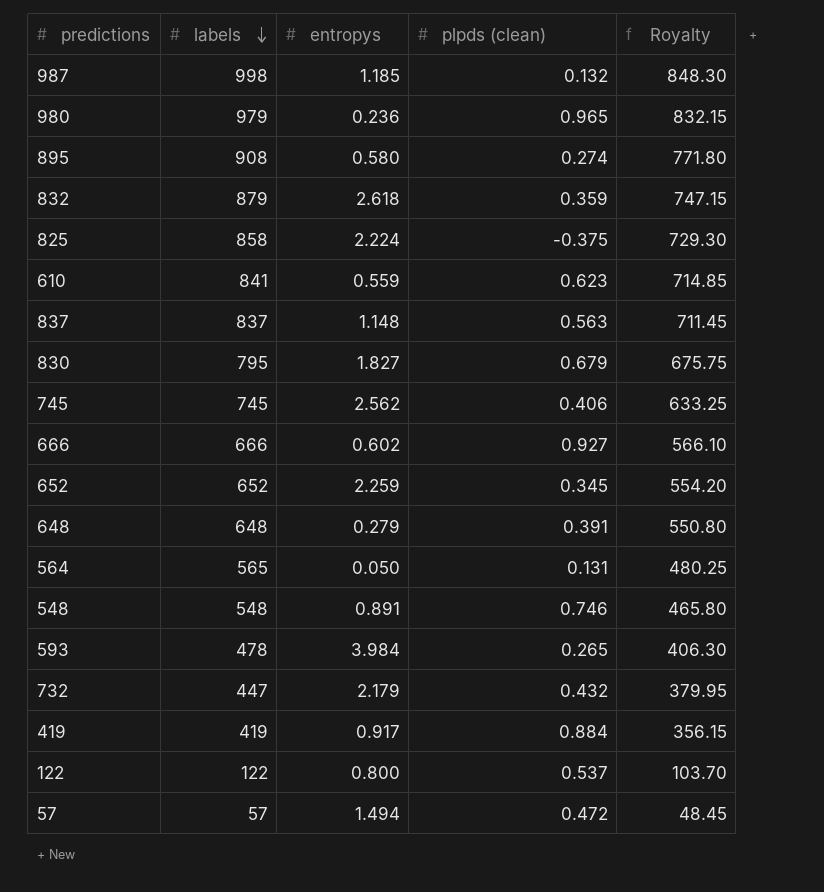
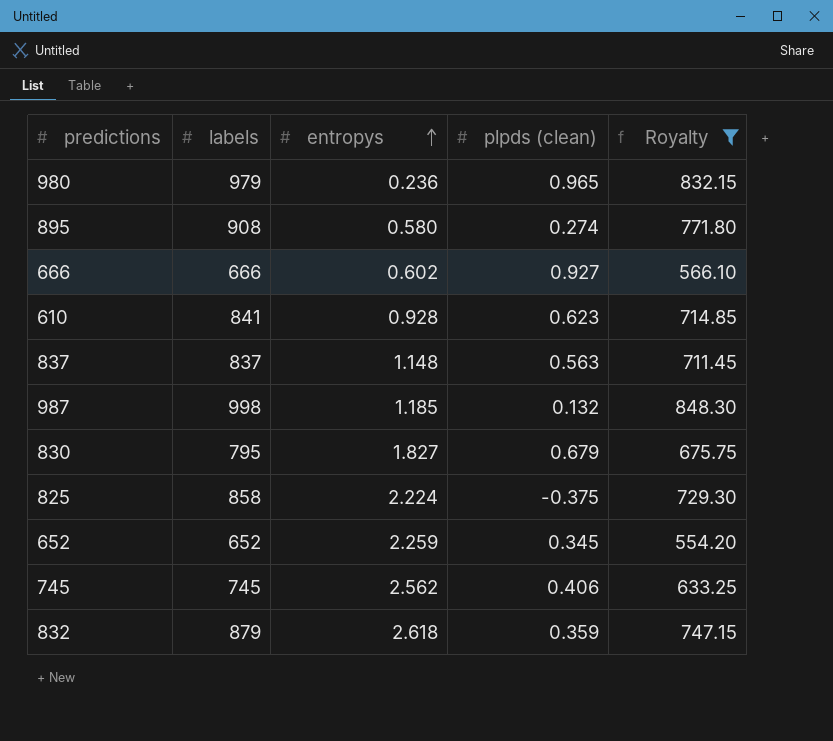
filter: none -> Royalty >= 554.20
row order: labels descending -> entropys ascending
610 | entropys: 0.559 -> 0.928

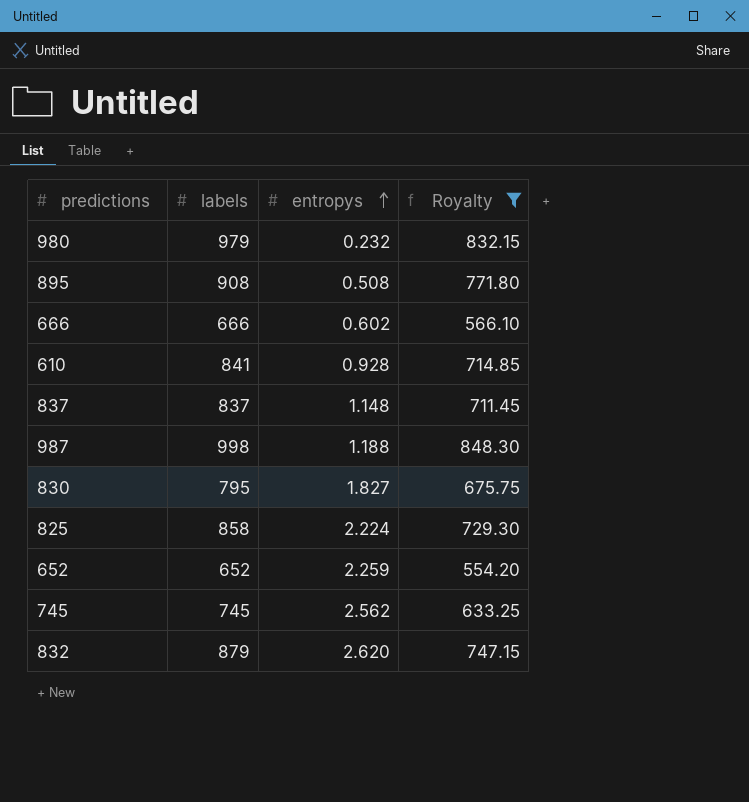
column plpds (clean) | position: 4 -> none
980 | entropys: 0.236 -> 0.232
895 | entropys: 0.580 -> 0.508
987 | entropys: 1.185 -> 1.188
832 | entropys: 2.618 -> 2.620

